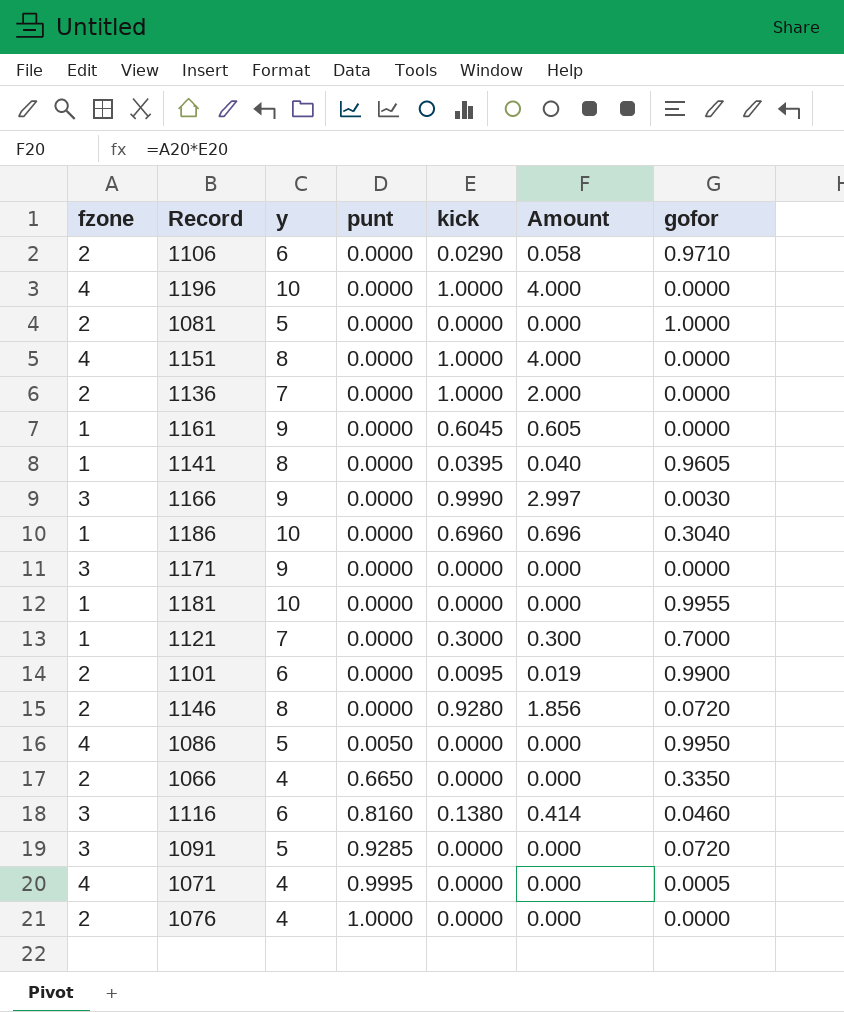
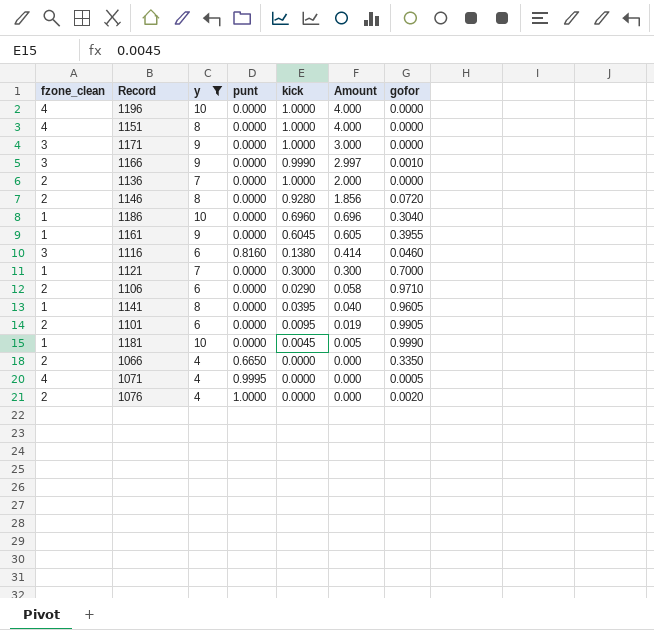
filter: none -> y != 5
row order: punt ascending -> Amount descending
column name: fzone -> fzone_clean
1171 | kick: 0.0000 -> 1.0000
1171 | Amount: 0.000 -> 3.000
1166 | gofor: 0.0030 -> 0.0010
1161 | gofor: 0.0000 -> 0.3955
1101 | gofor: 0.9900 -> 0.9905
1181 | kick: 0.0000 -> 0.0045
1181 | Amount: 0.000 -> 0.005
1181 | gofor: 0.9955 -> 0.9990
1076 | gofor: 0.0000 -> 0.0020

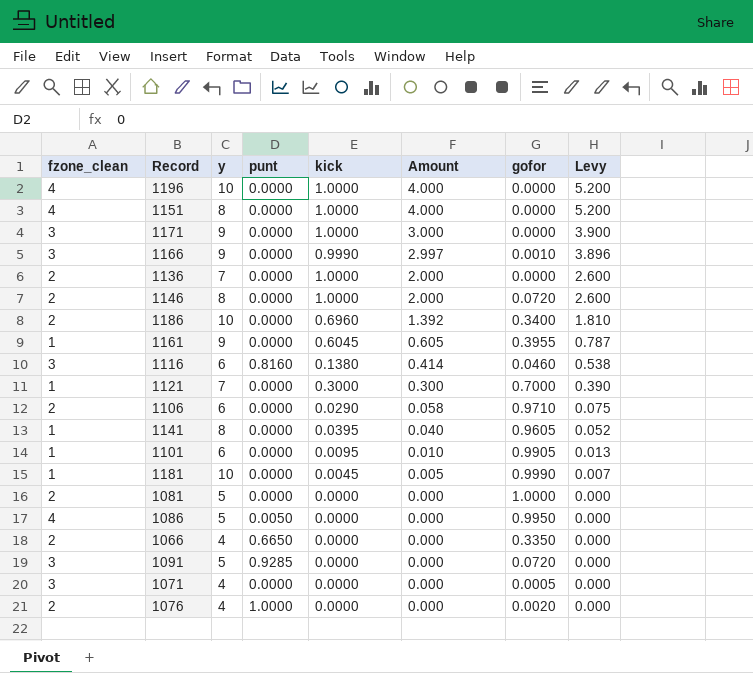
filter: y != 5 -> none
column Levy | formula: none -> [Amount] * 1.3
1146 | kick: 0.9280 -> 1.0000
1146 | Amount: 1.856 -> 2.000
1186 | fzone_clean: 1 -> 2
1186 | Amount: 0.696 -> 1.392
1186 | gofor: 0.3040 -> 0.3400
1101 | fzone_clean: 2 -> 1
1101 | Amount: 0.019 -> 0.010
1071 | fzone_clean: 4 -> 3
1071 | punt: 0.9995 -> 0.0000

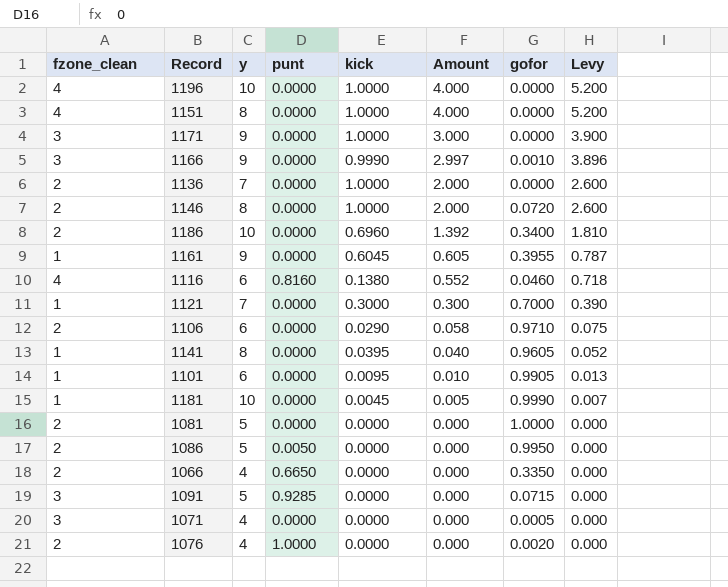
1116 | fzone_clean: 3 -> 4
1116 | Amount: 0.414 -> 0.552
1116 | Levy: 0.538 -> 0.718
1086 | fzone_clean: 4 -> 2
1091 | gofor: 0.0720 -> 0.0715

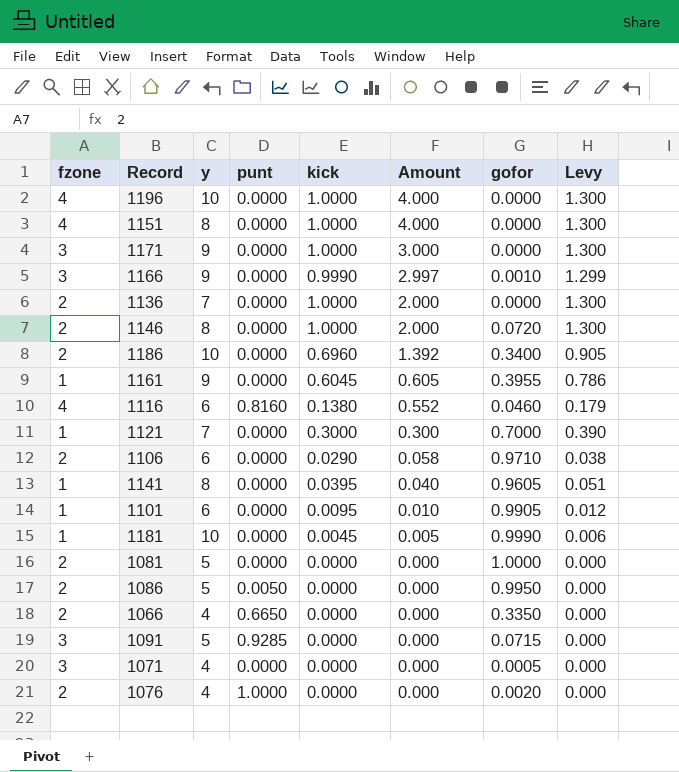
column name: fzone_clean -> fzone
column Levy | formula: [Amount] * 1.3 -> [kick] * 1.3

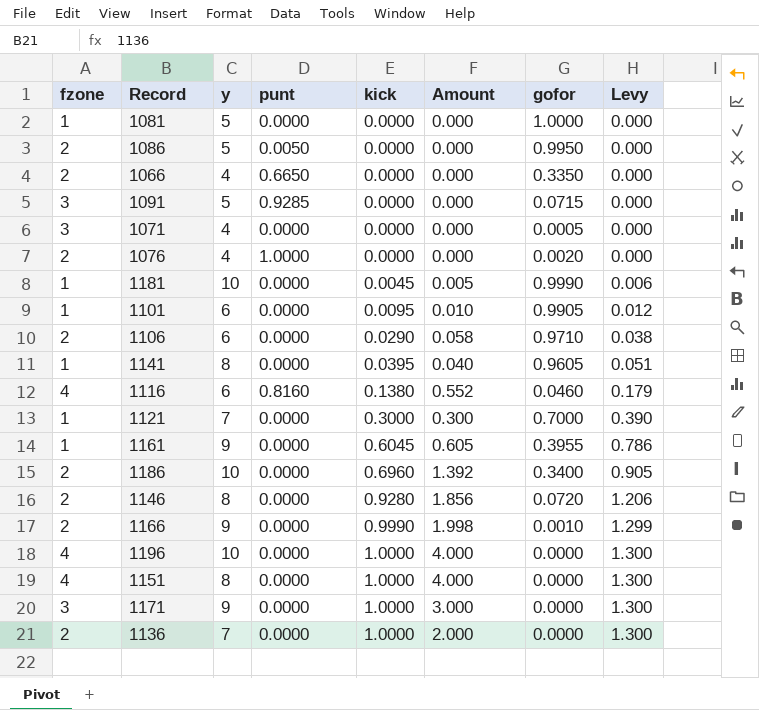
row order: Amount descending -> kick ascending
1081 | fzone: 2 -> 1
1146 | kick: 1.0000 -> 0.9280
1146 | Amount: 2.000 -> 1.856
1146 | Levy: 1.300 -> 1.206
1166 | fzone: 3 -> 2
1166 | Amount: 2.997 -> 1.998

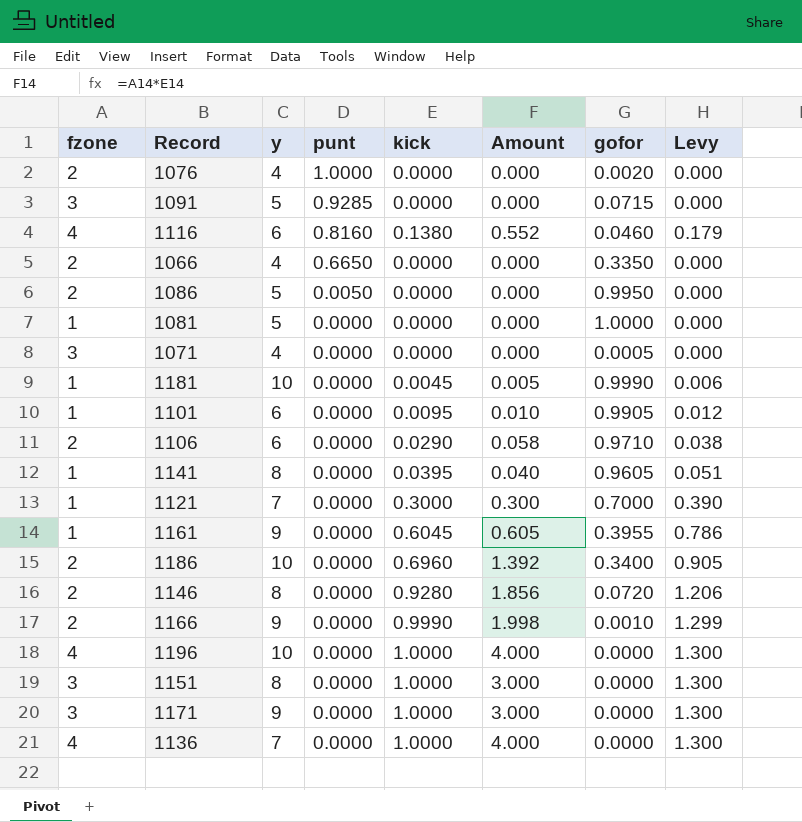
row order: kick ascending -> punt descending
1151 | fzone: 4 -> 3
1151 | Amount: 4.000 -> 3.000
1136 | fzone: 2 -> 4
1136 | Amount: 2.000 -> 4.000

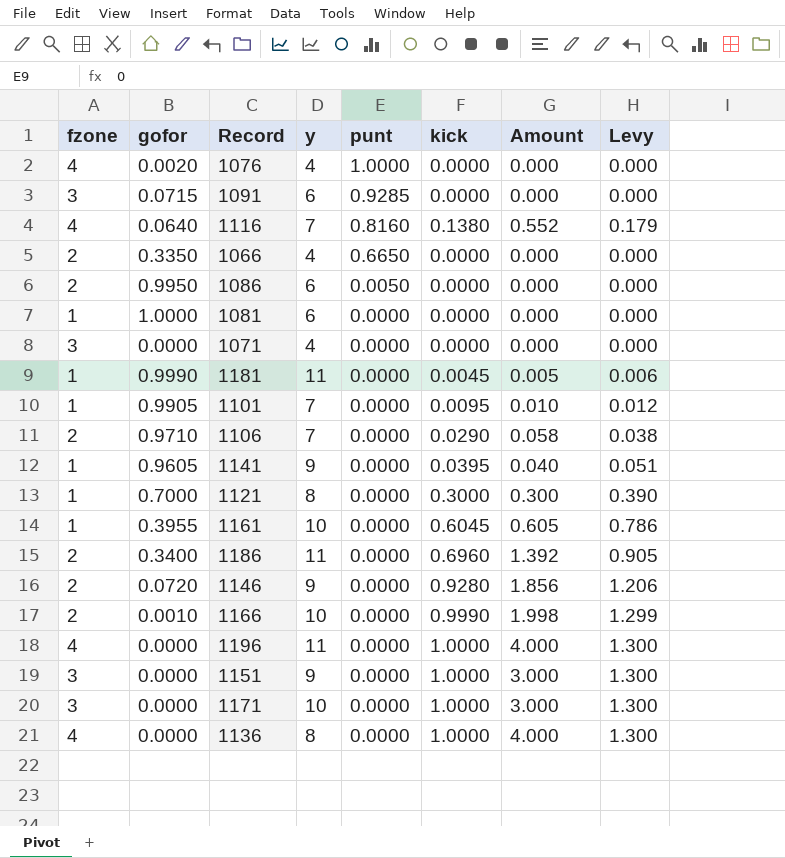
column gofor | position: 7 -> 2
1076 | fzone: 2 -> 4
1091 | y: 5 -> 6
1116 | gofor: 0.0460 -> 0.0640
1116 | y: 6 -> 7
1086 | y: 5 -> 6
1081 | y: 5 -> 6
1071 | gofor: 0.0005 -> 0.0000
1181 | y: 10 -> 11
1101 | y: 6 -> 7
1106 | y: 6 -> 7
1141 | y: 8 -> 9
1121 | y: 7 -> 8
1161 | y: 9 -> 10
1186 | y: 10 -> 11
1146 | y: 8 -> 9
1166 | y: 9 -> 10
1196 | y: 10 -> 11
1151 | y: 8 -> 9
1171 | y: 9 -> 10
1136 | y: 7 -> 8

